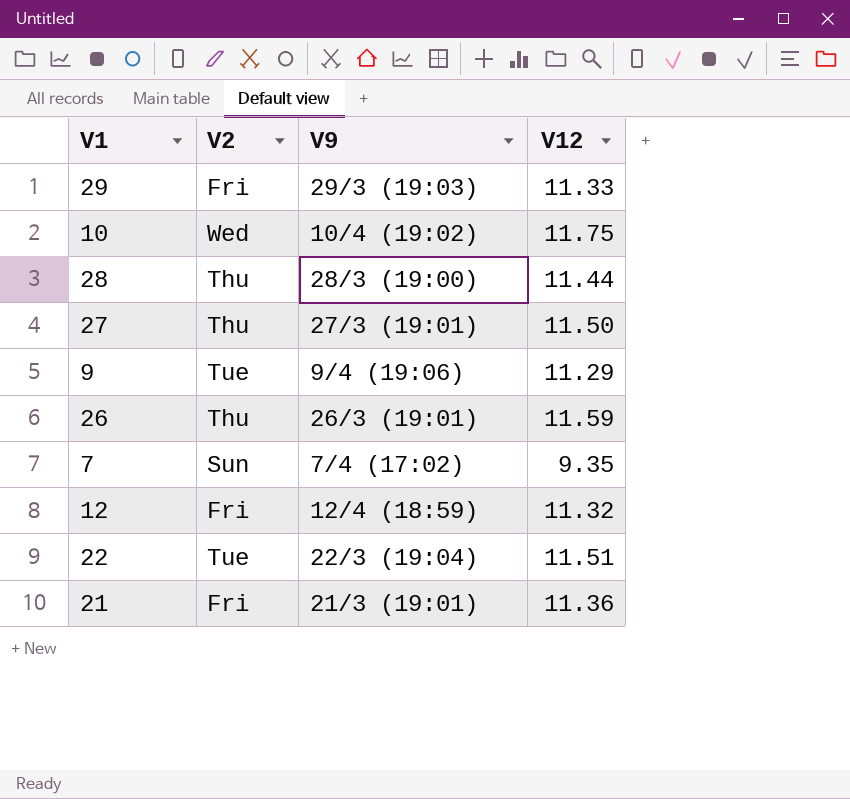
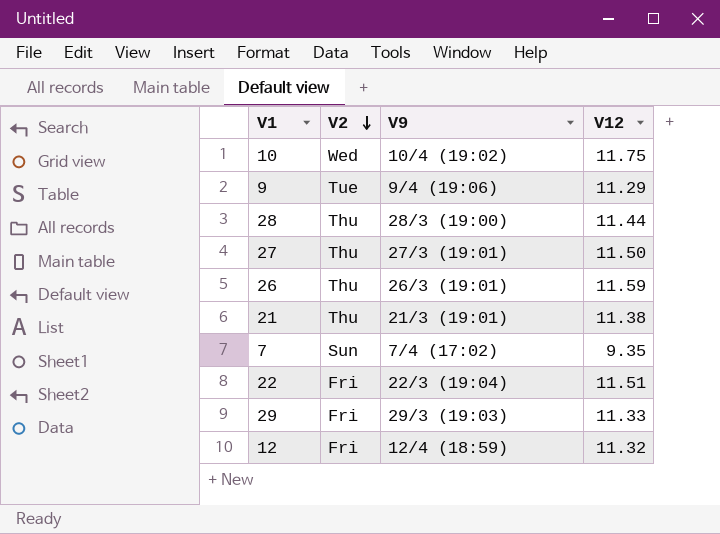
row order: none -> V2 descending
21 | V2: Fri -> Thu
21 | V12: 11.36 -> 11.38
22 | V2: Tue -> Fri

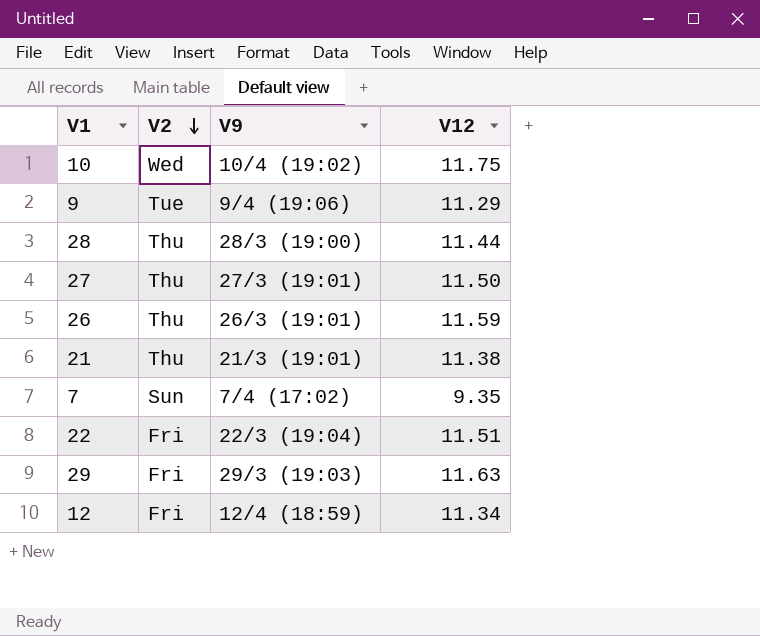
29 | V12: 11.33 -> 11.63
12 | V12: 11.32 -> 11.34

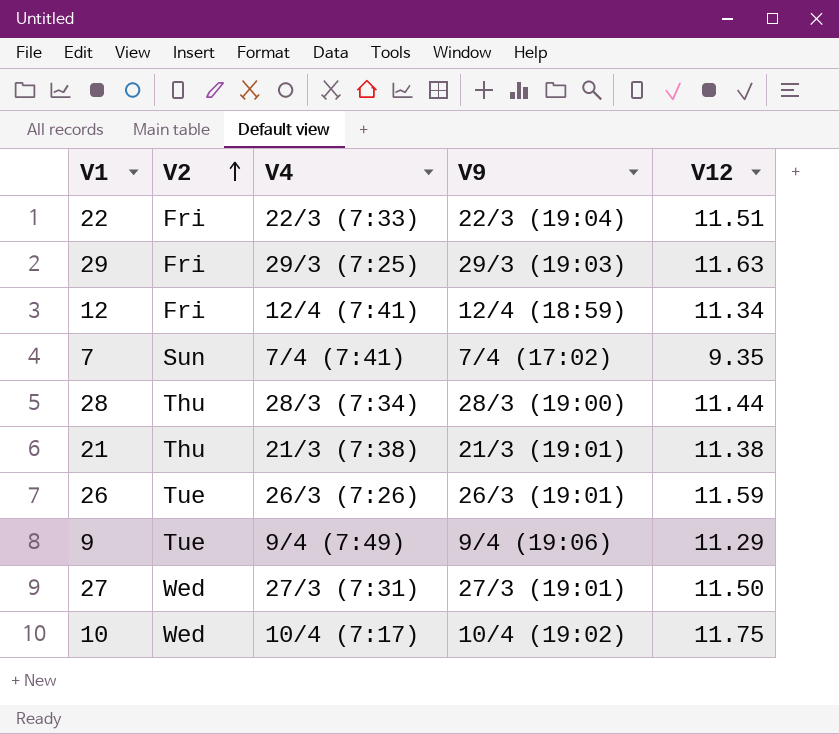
row order: V2 descending -> V2 ascending
column V4 | position: none -> 3
26 | V2: Thu -> Tue
27 | V2: Thu -> Wed

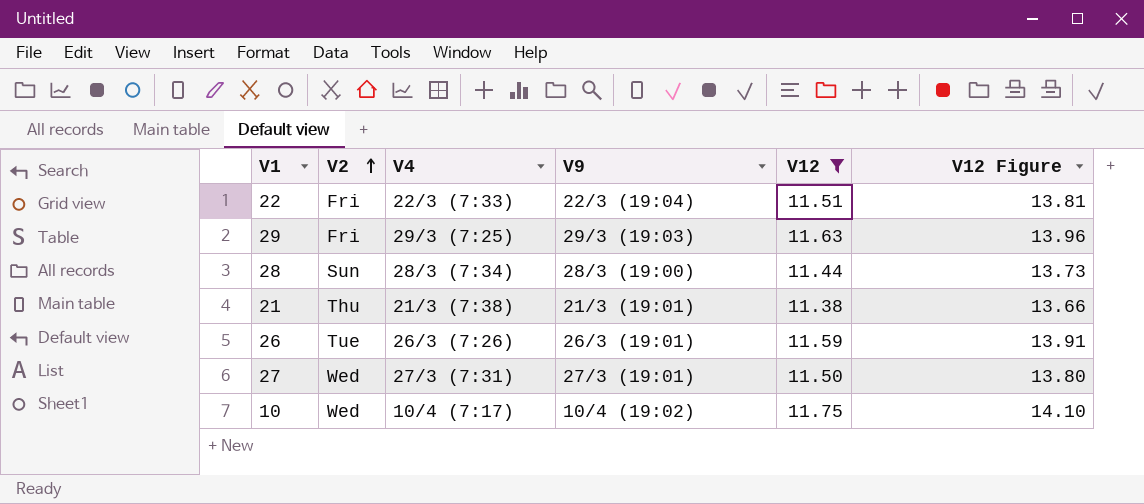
filter: none -> V12 >= 11.38
column V12 Figure | formula: none -> [V12] * 1.2
28 | V2: Thu -> Sun

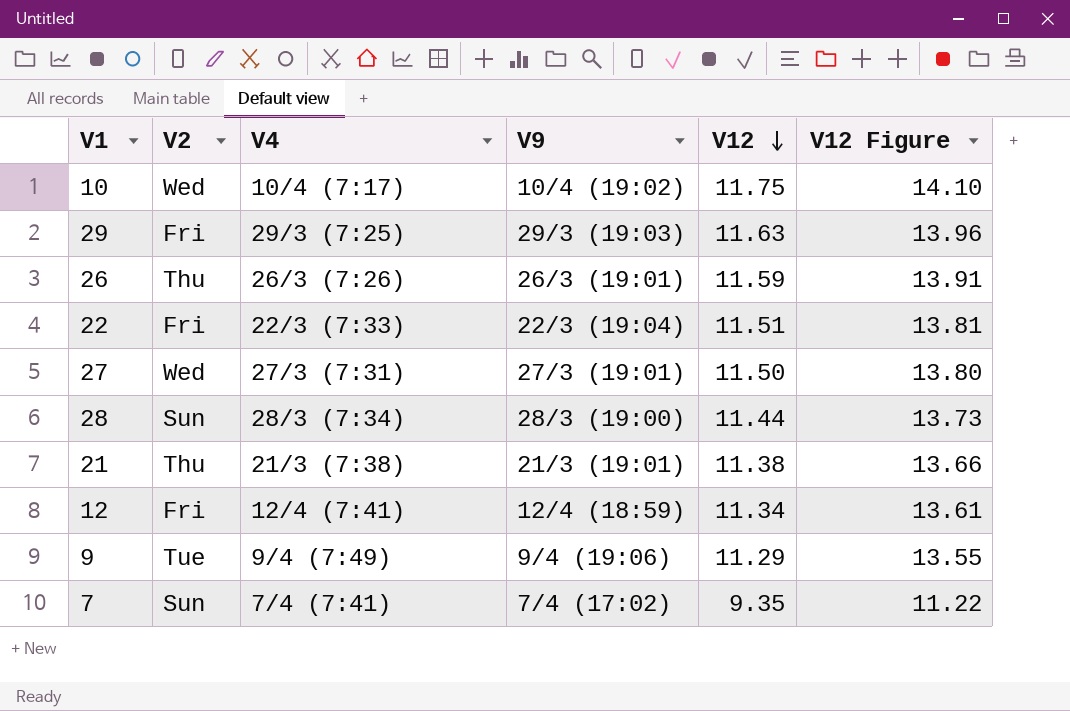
filter: V12 >= 11.38 -> none
row order: V2 ascending -> V12 descending
26 | V2: Tue -> Thu

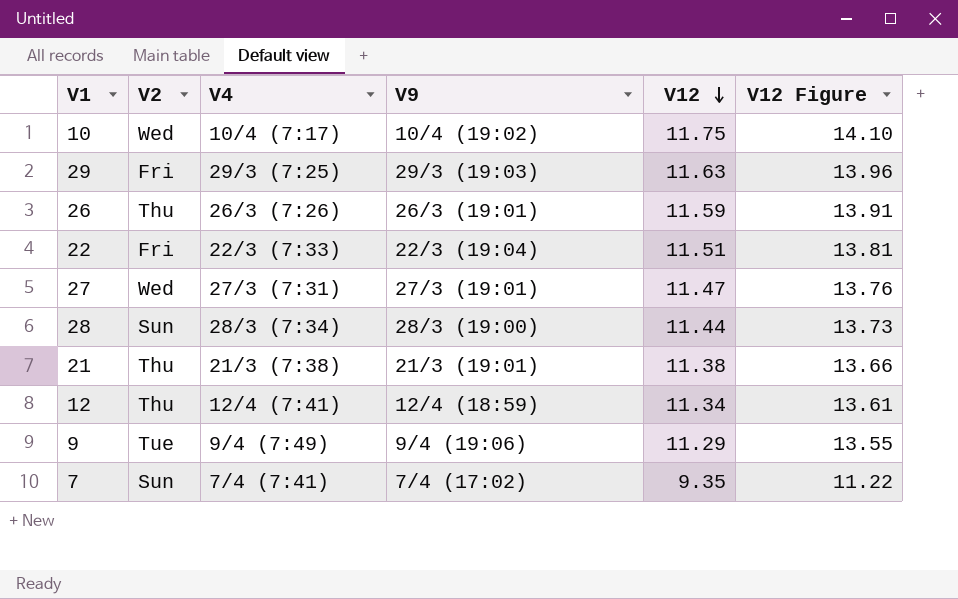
27 | V12: 11.50 -> 11.47
27 | V12 Figure: 13.80 -> 13.76
12 | V2: Fri -> Thu

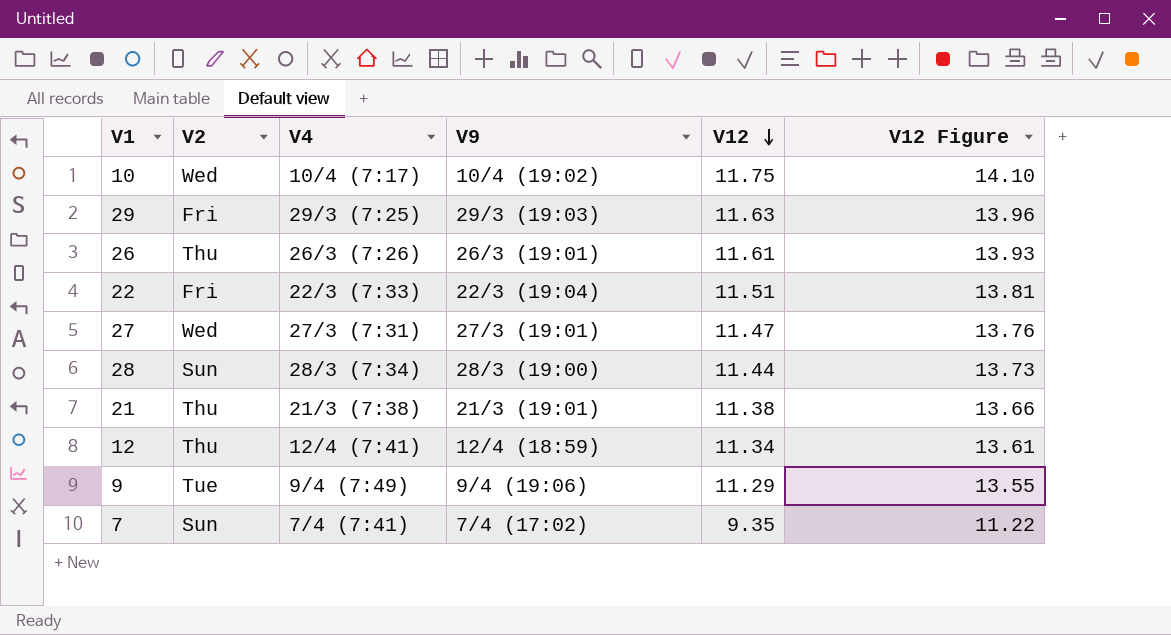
26 | V12: 11.59 -> 11.61
26 | V12 Figure: 13.91 -> 13.93

